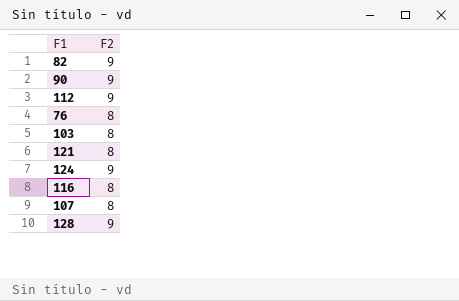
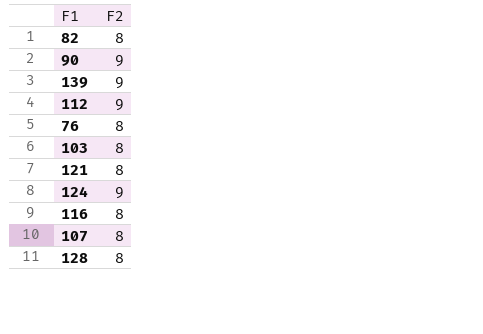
82 | F2: 9 -> 8
row 139: none -> 9
128 | F2: 9 -> 8

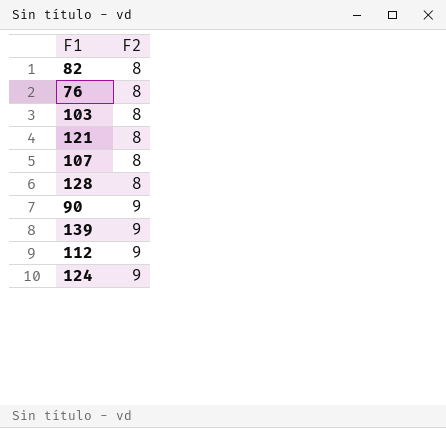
row order: none -> F2 ascending
row 116: 8 -> none

